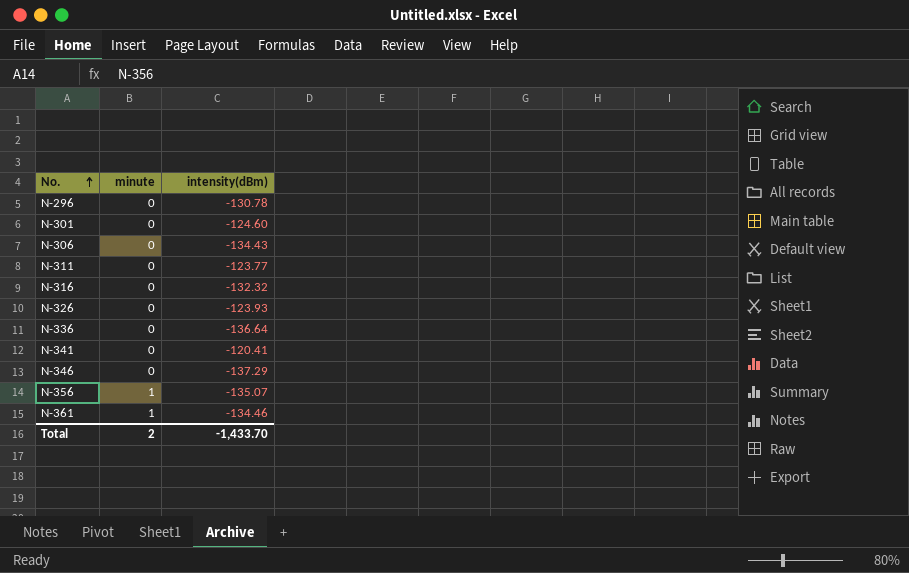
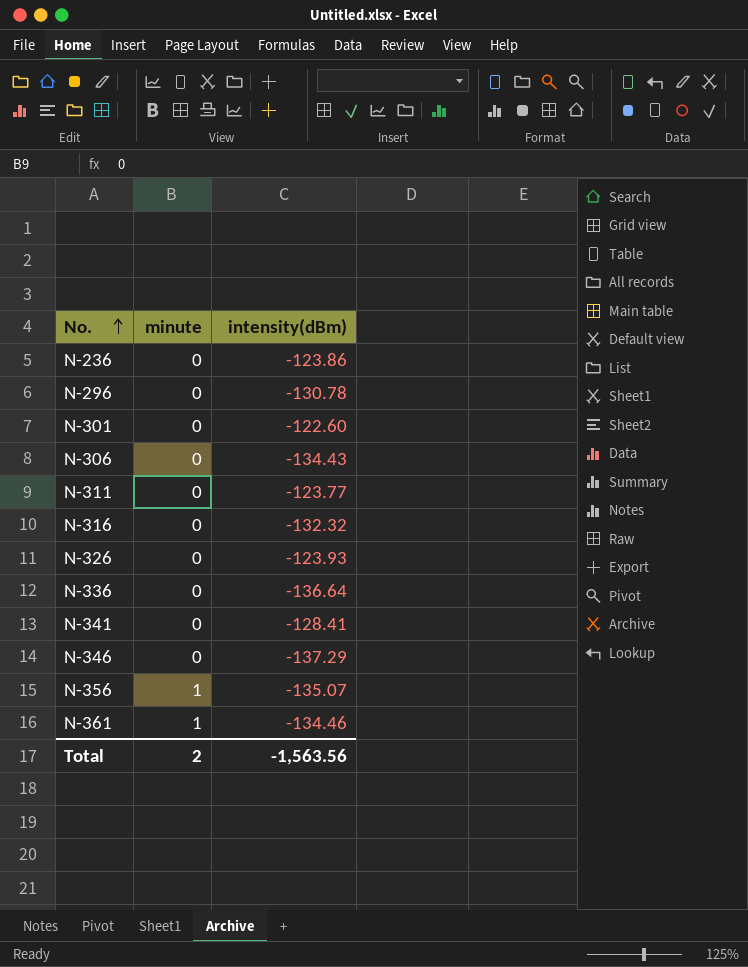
row N-236: none -> 0 | -123.86
N-301 | intensity(dBm): -124.60 -> -122.60
N-341 | intensity(dBm): -120.41 -> -128.41
Total | intensity(dBm): -1,433.70 -> -1,563.56

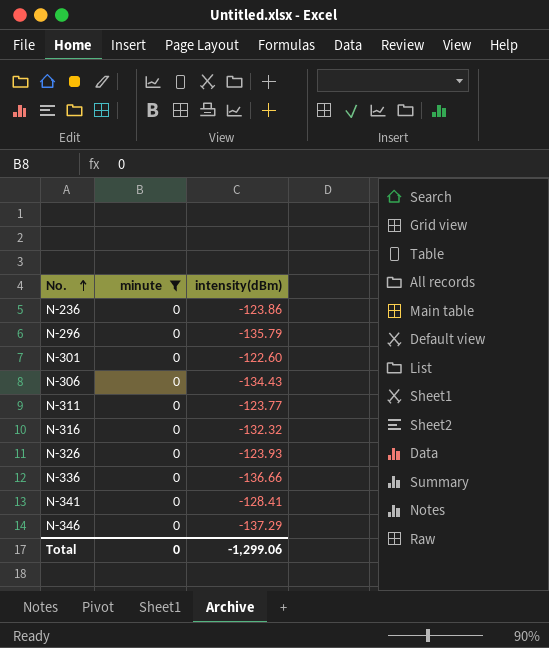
filter: none -> minute = 0
N-296 | intensity(dBm): -130.78 -> -135.79
N-336 | intensity(dBm): -136.64 -> -136.66
Total | minute: 2 -> 0
Total | intensity(dBm): -1,563.56 -> -1,299.06

